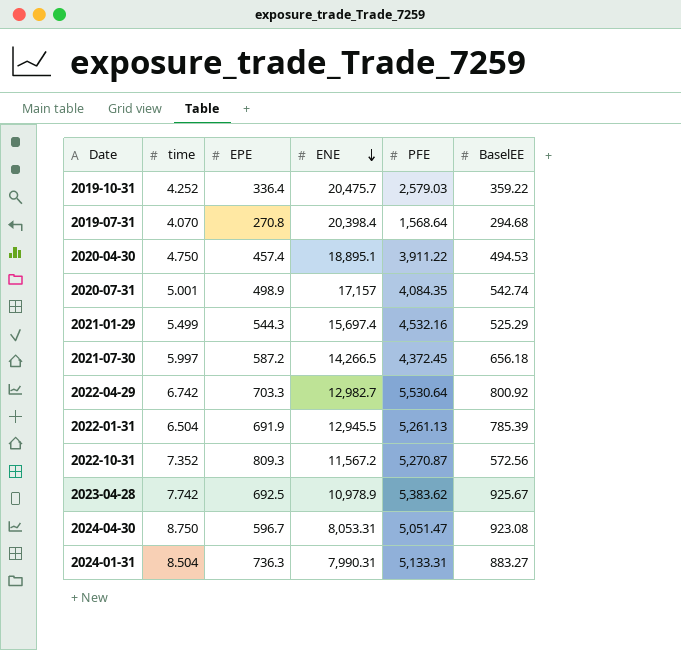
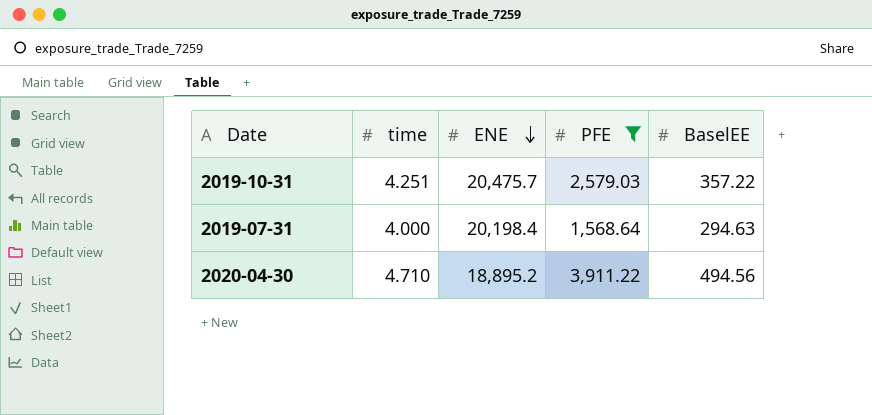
filter: none -> PFE <= 3,911.22
column EPE | position: 3 -> none
2019-10-31 | time: 4.252 -> 4.251
2019-10-31 | BaselEE: 359.22 -> 357.22
2019-07-31 | time: 4.070 -> 4.000
2019-07-31 | ENE: 20,398.4 -> 20,198.4
2019-07-31 | BaselEE: 294.68 -> 294.63
2020-04-30 | time: 4.750 -> 4.710
2020-04-30 | ENE: 18,895.1 -> 18,895.2
2020-04-30 | BaselEE: 494.53 -> 494.56

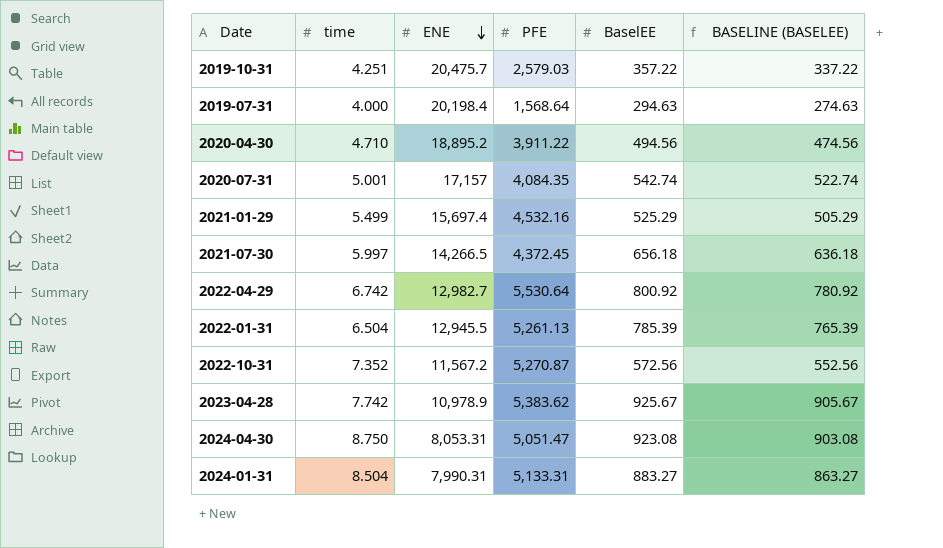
filter: PFE <= 3,911.22 -> none
column BASELINE (BASELEE) | formula: none -> [BaselEE] - 20

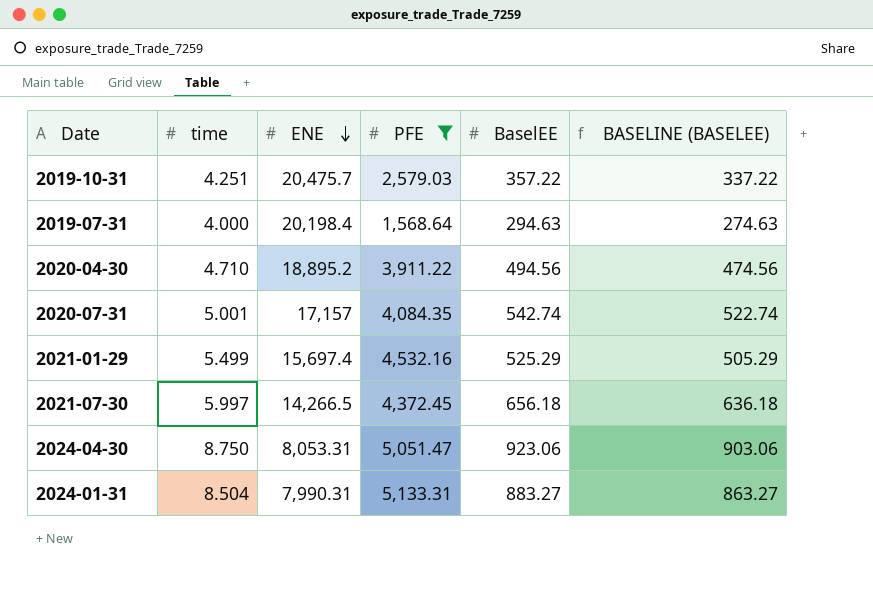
filter: none -> PFE <= 5,133.31
2024-04-30 | BaselEE: 923.08 -> 923.06
2024-04-30 | BASELINE (BASELEE): 903.08 -> 903.06

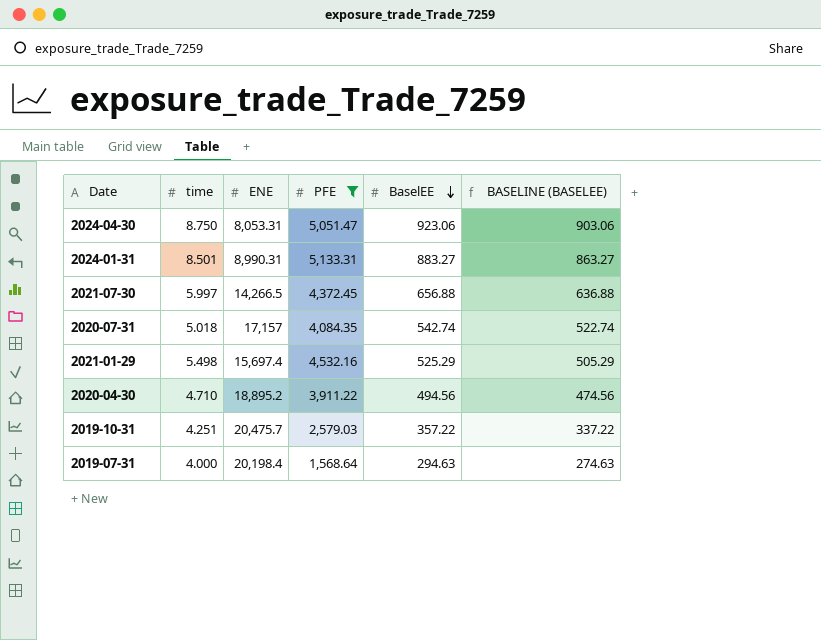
row order: ENE descending -> BaselEE descending
2024-01-31 | time: 8.504 -> 8.501
2024-01-31 | ENE: 7,990.31 -> 8,990.31
2021-07-30 | BaselEE: 656.18 -> 656.88
2021-07-30 | BASELINE (BASELEE): 636.18 -> 636.88
2020-07-31 | time: 5.001 -> 5.018
2021-01-29 | time: 5.499 -> 5.498

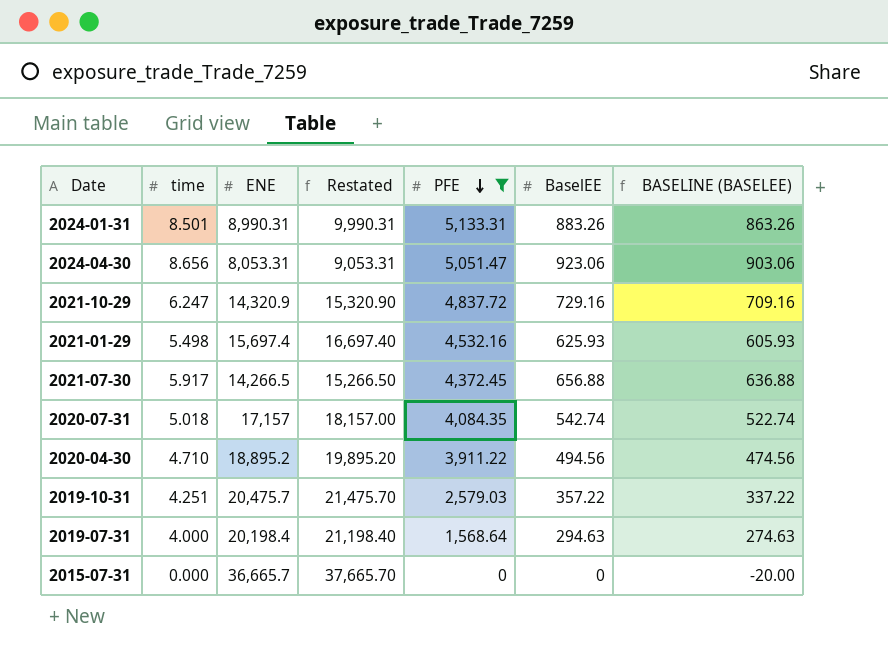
row order: BaselEE descending -> PFE descending
column Restated | formula: none -> [ENE] + 1000
2024-01-31 | BaselEE: 883.27 -> 883.26
2024-01-31 | BASELINE (BASELEE): 863.27 -> 863.26
2024-04-30 | time: 8.750 -> 8.656
row 2021-10-29: none -> 6.247 | 14,320.9 | 15,320.90 | 4,837.72 | 729.16 | 709.16
2021-01-29 | BaselEE: 525.29 -> 625.93
2021-01-29 | BASELINE (BASELEE): 505.29 -> 605.93
2021-07-30 | time: 5.997 -> 5.917
row 2015-07-31: none -> 0.000 | 36,665.7 | 37,665.70 | 0 | 0 | -20.00

